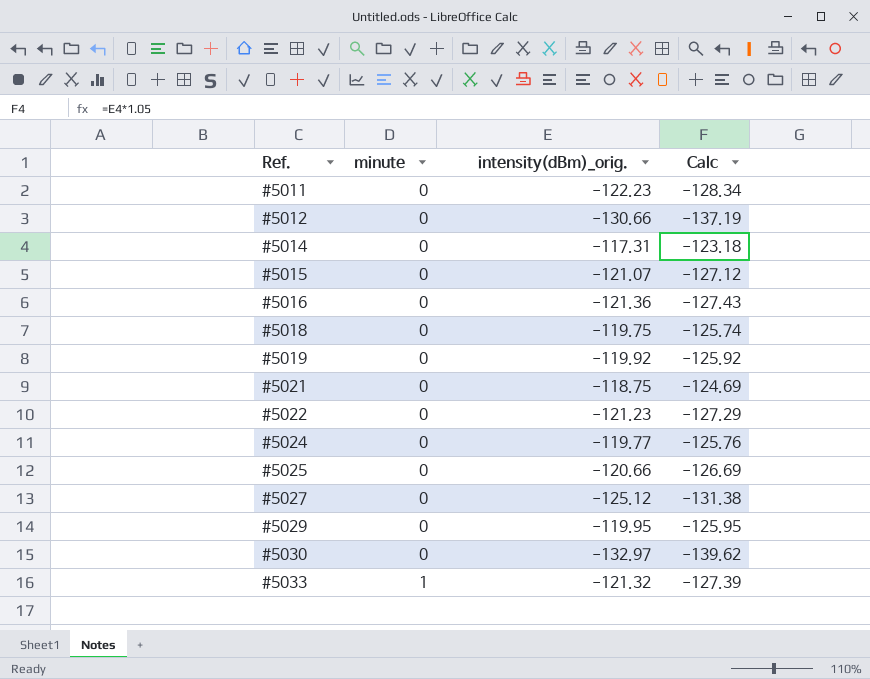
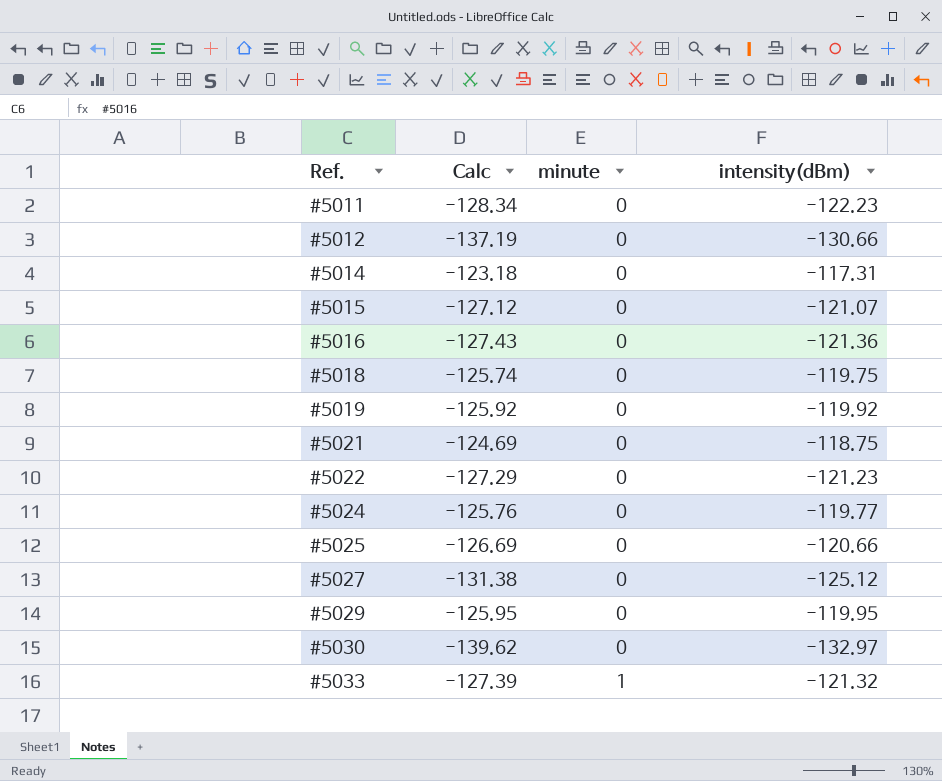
column Calc | position: 4 -> 2
column name: intensity(dBm)_orig. -> intensity(dBm)

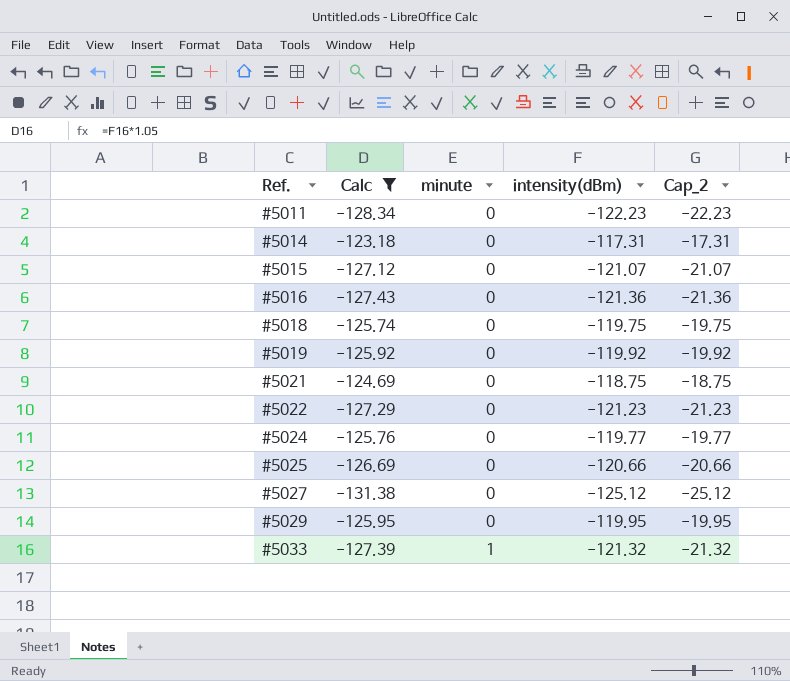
filter: none -> Calc >= -131.38
column Cap_2 | formula: none -> [intensity(dBm)] + 100

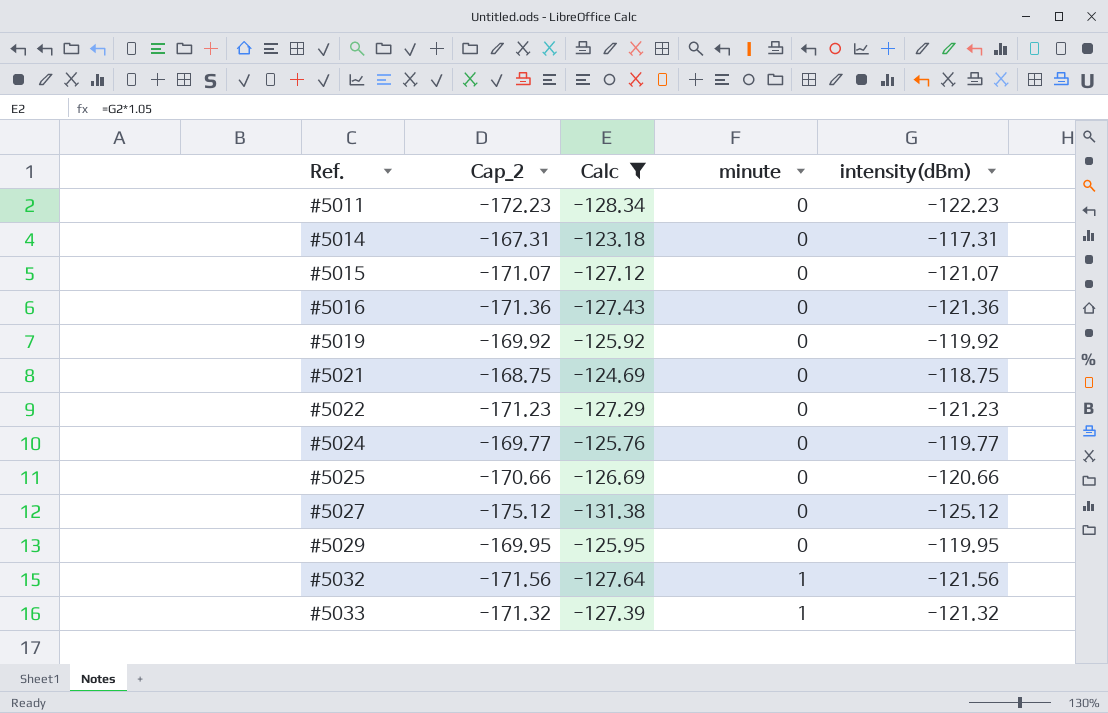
column Cap_2 | formula: [intensity(dBm)] + 100 -> [intensity(dBm)] - 50
column Cap_2 | position: 5 -> 2
row #5018: -125.74 | 0 | -119.75 | -19.75 -> none
row #5032: none -> -171.56 | -127.64 | 1 | -121.56

